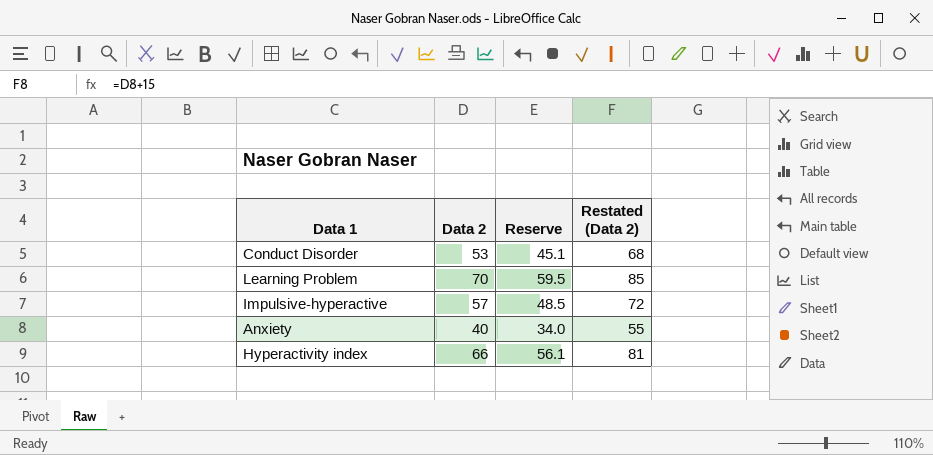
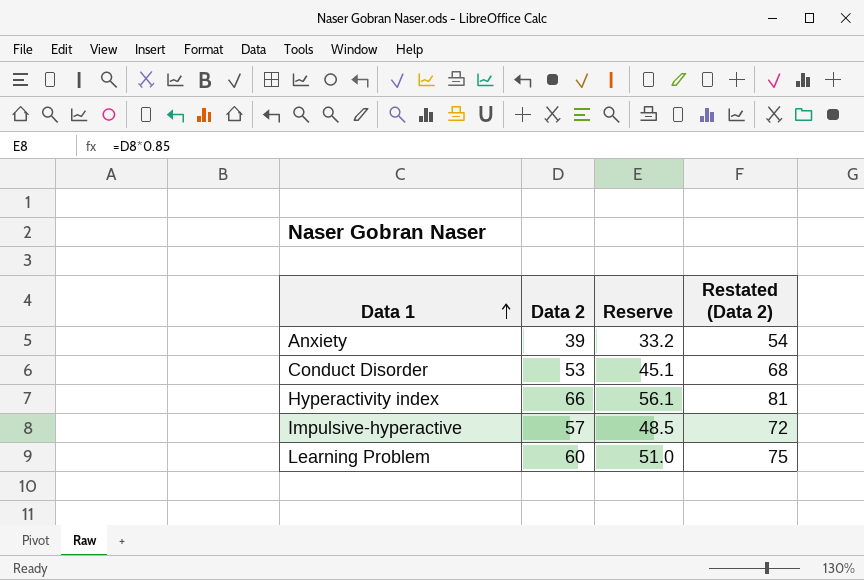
row order: none -> Data 1 ascending
Anxiety | Data 2: 40 -> 39
Anxiety | Reserve: 34.0 -> 33.2
Anxiety | Restated (Data 2): 55 -> 54
Learning Problem | Data 2: 70 -> 60
Learning Problem | Reserve: 59.5 -> 51.0
Learning Problem | Restated (Data 2): 85 -> 75

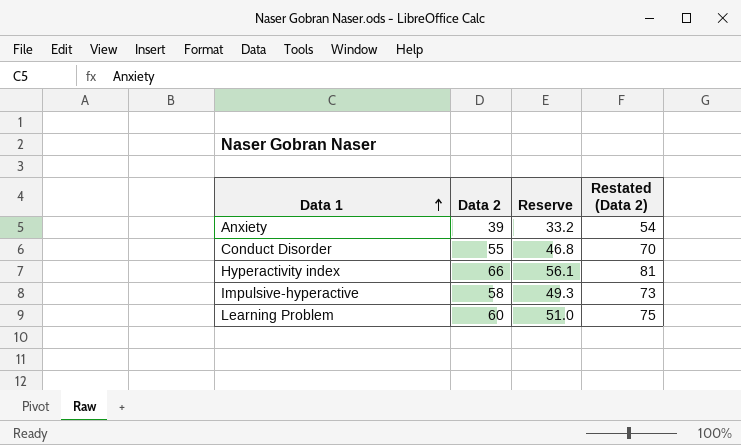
Conduct Disorder | Data 2: 53 -> 55
Conduct Disorder | Reserve: 45.1 -> 46.8
Conduct Disorder | Restated (Data 2): 68 -> 70
Impulsive-hyperactive | Data 2: 57 -> 58
Impulsive-hyperactive | Reserve: 48.5 -> 49.3
Impulsive-hyperactive | Restated (Data 2): 72 -> 73

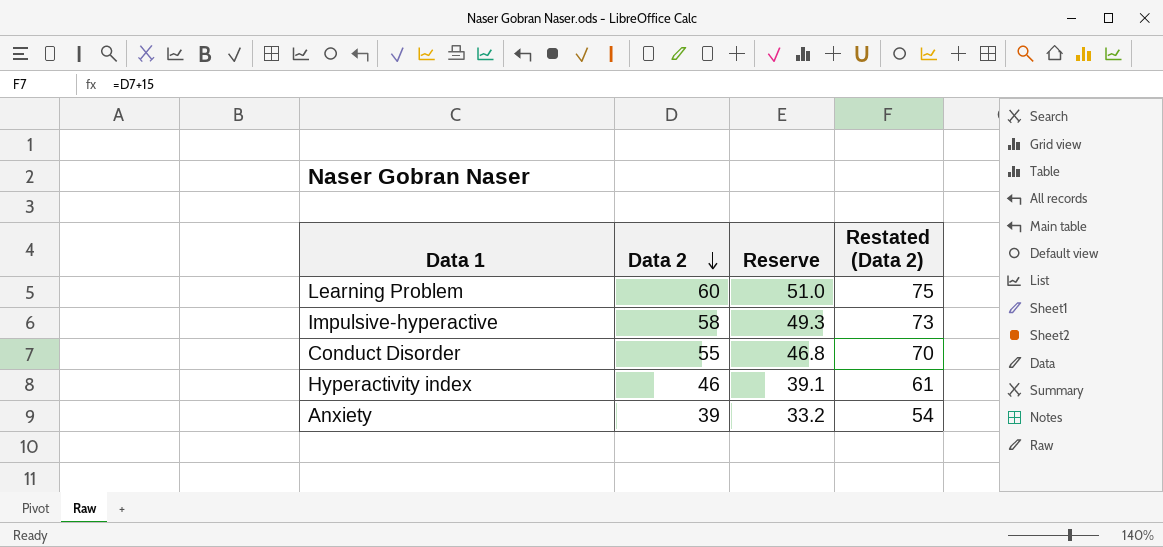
row order: Data 1 ascending -> Data 2 descending
Hyperactivity index | Data 2: 66 -> 46
Hyperactivity index | Reserve: 56.1 -> 39.1
Hyperactivity index | Restated (Data 2): 81 -> 61

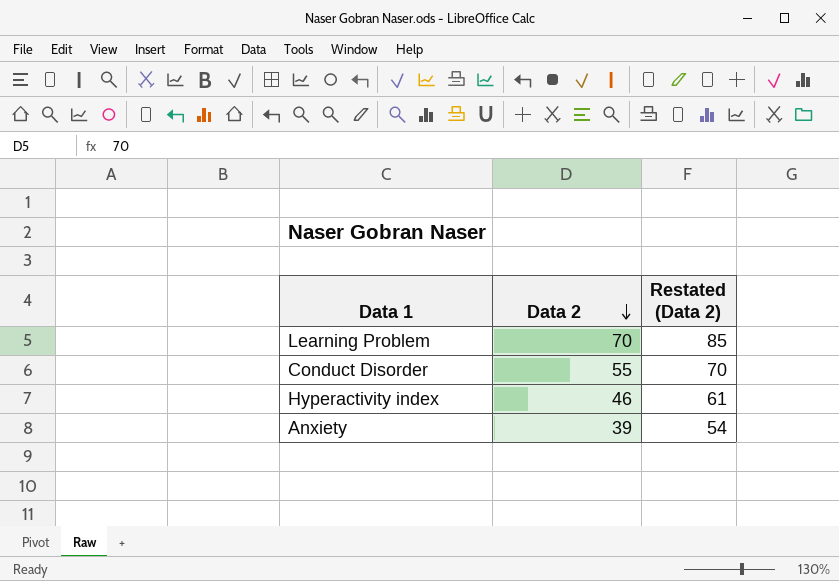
column Reserve | formula: [Data 2] * 0.85 -> none
row Impulsive-hyperactive: 58 | 49.3 | 73 -> none
Learning Problem | Data 2: 60 -> 70
Learning Problem | Restated (Data 2): 75 -> 85

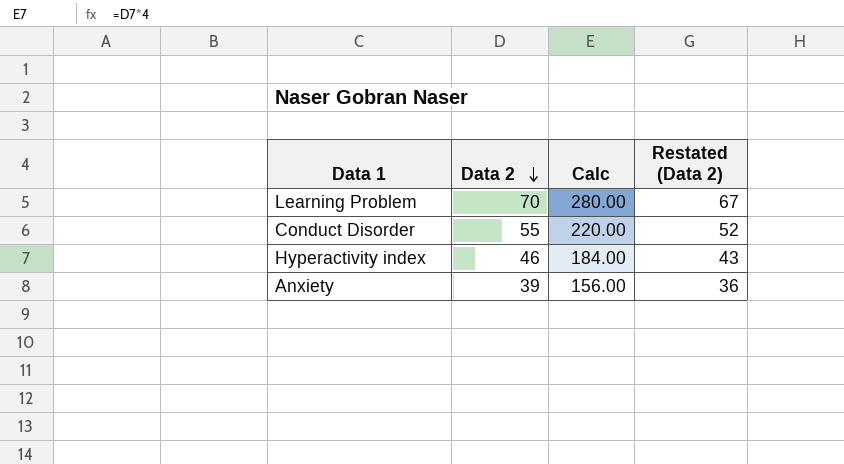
column Calc | formula: none -> [Data 2] * 4
column Restated (Data 2) | formula: [Data 2] + 15 -> [Data 2] - 3

